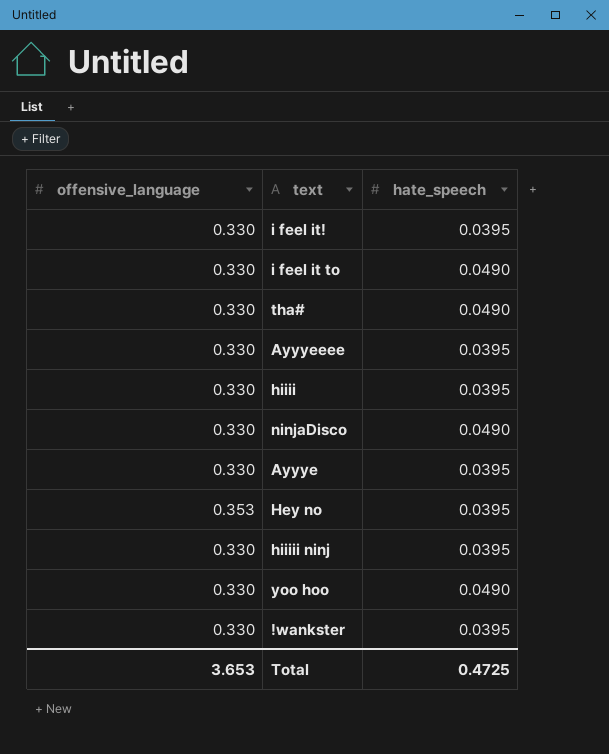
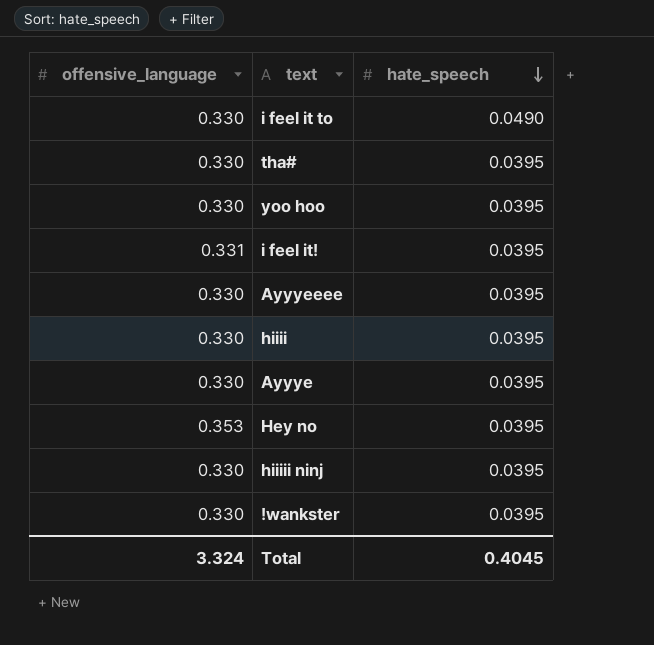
row order: none -> hate_speech descending
row ninjaDisco: 0.330 | 0.0490 -> none
tha# | hate_speech: 0.0490 -> 0.0395
yoo hoo | hate_speech: 0.0490 -> 0.0395
i feel it! | offensive_language: 0.330 -> 0.331
Total | offensive_language: 3.653 -> 3.324
Total | hate_speech: 0.4725 -> 0.4045

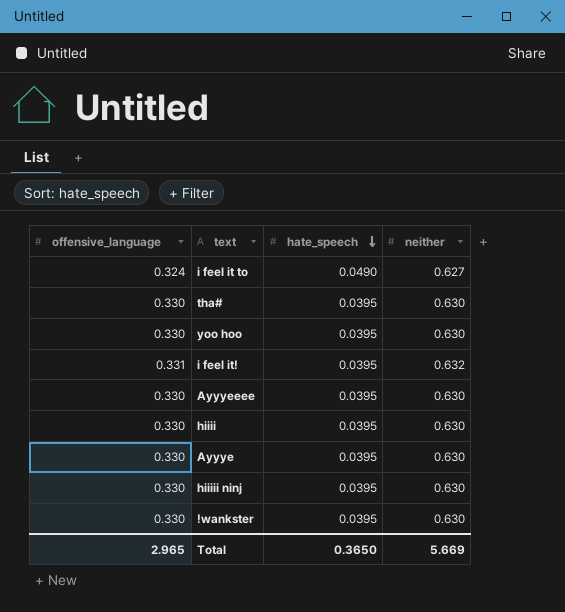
column neither | position: none -> 4
row Hey no: 0.353 | 0.0395 -> none
i feel it to | offensive_language: 0.330 -> 0.324
Total | offensive_language: 3.324 -> 2.965
Total | hate_speech: 0.4045 -> 0.3650

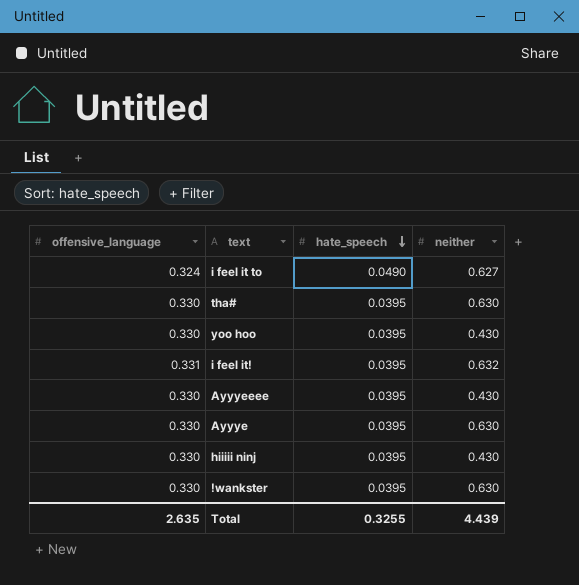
row hiiii: 0.330 | 0.0395 | 0.630 -> none
yoo hoo | neither: 0.630 -> 0.430
Ayyyeeee | neither: 0.630 -> 0.430
hiiiii ninj | neither: 0.630 -> 0.430
Total | offensive_language: 2.965 -> 2.635
Total | hate_speech: 0.3650 -> 0.3255
Total | neither: 5.669 -> 4.439

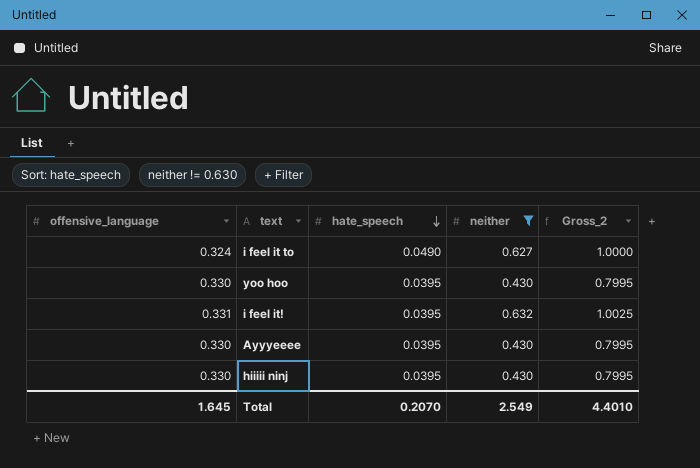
filter: none -> neither != 0.630
column Gross_2 | formula: none -> [offensive_language] + [hate_speech] + [neither]
Total | offensive_language: 2.635 -> 1.645
Total | hate_speech: 0.3255 -> 0.2070
Total | neither: 4.439 -> 2.549

